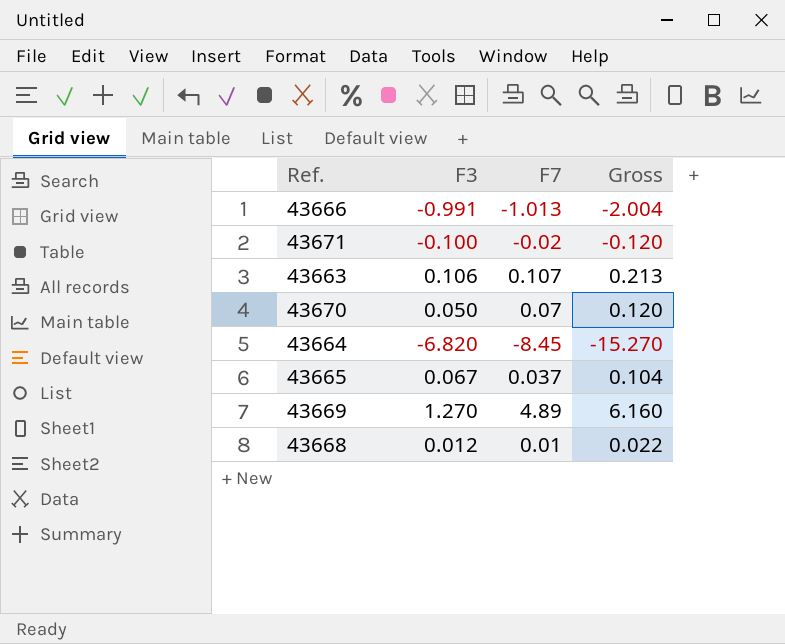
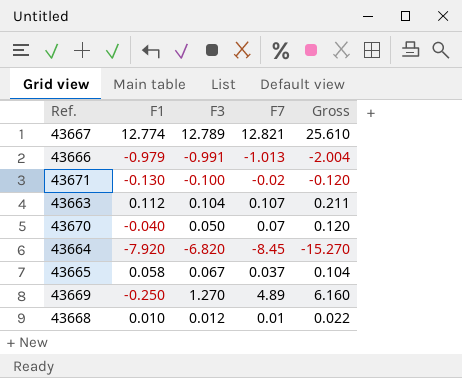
column F1 | position: none -> 2
row 43667: none -> 12.774 | 12.789 | 12.821 | 25.610
43663 | F3: 0.106 -> 0.104
43663 | Gross: 0.213 -> 0.211

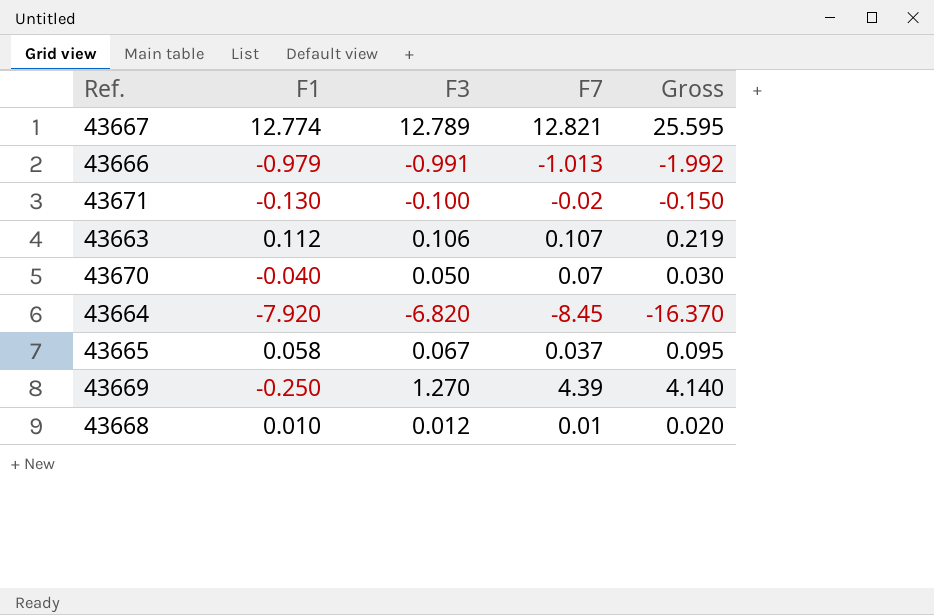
column Gross | formula: [F3] + [F7] -> [F1] + [F7]
43663 | F3: 0.104 -> 0.106
43669 | F7: 4.89 -> 4.39

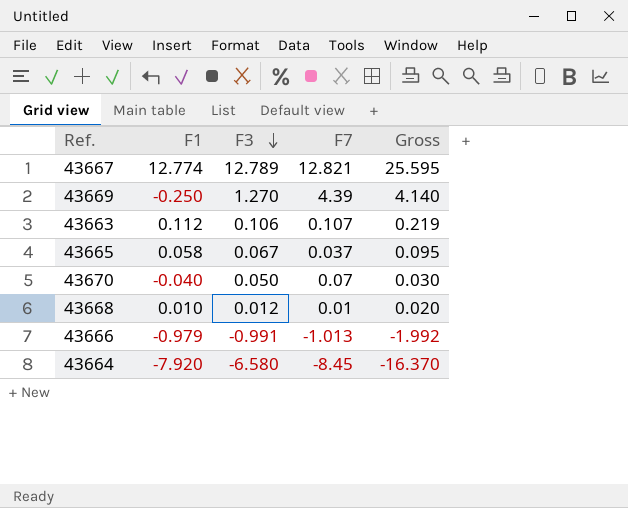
row order: none -> F3 descending
row 43671: -0.130 | -0.100 | -0.02 | -0.150 -> none
43664 | F3: -6.820 -> -6.580

